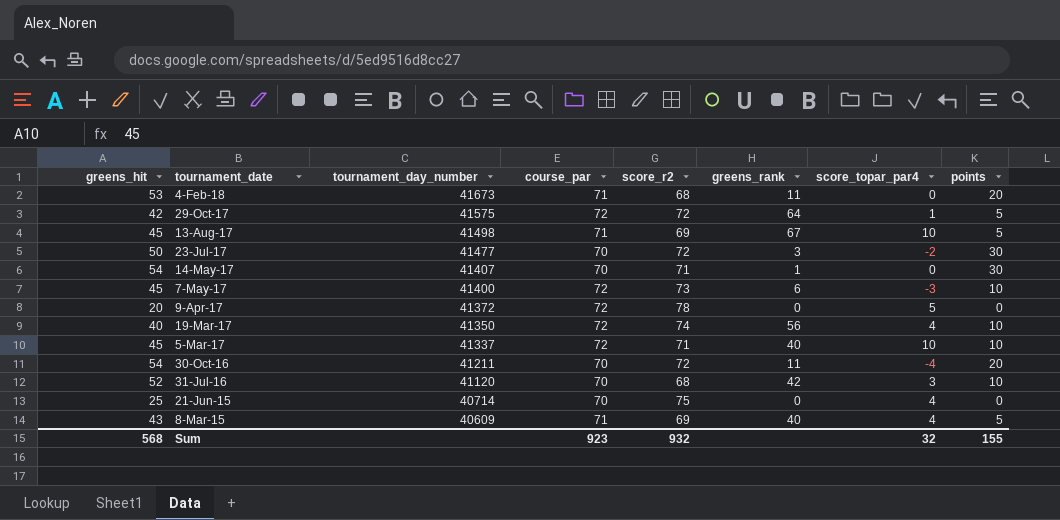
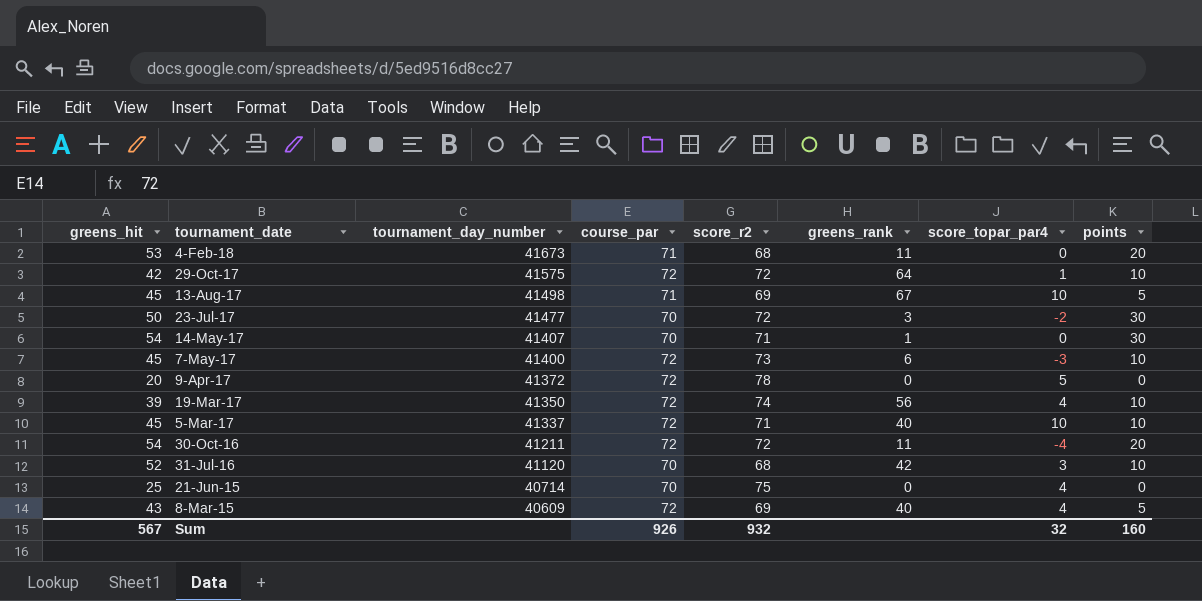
29-Oct-17 | points: 5 -> 10
19-Mar-17 | greens_hit: 40 -> 39
30-Oct-16 | course_par: 70 -> 72
8-Mar-15 | course_par: 71 -> 72
Sum | greens_hit: 568 -> 567
Sum | course_par: 923 -> 926
Sum | points: 155 -> 160

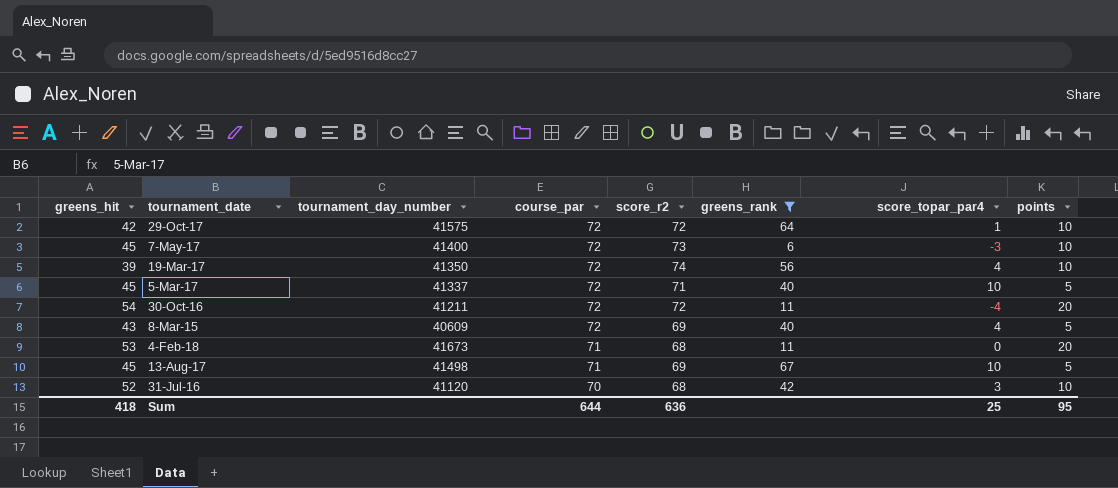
filter: none -> greens_rank >= 6
row order: tournament_date descending -> course_par descending
5-Mar-17 | points: 10 -> 5
Sum | greens_hit: 567 -> 418
Sum | course_par: 926 -> 644
Sum | score_r2: 932 -> 636
Sum | score_topar_par4: 32 -> 25
Sum | points: 160 -> 95

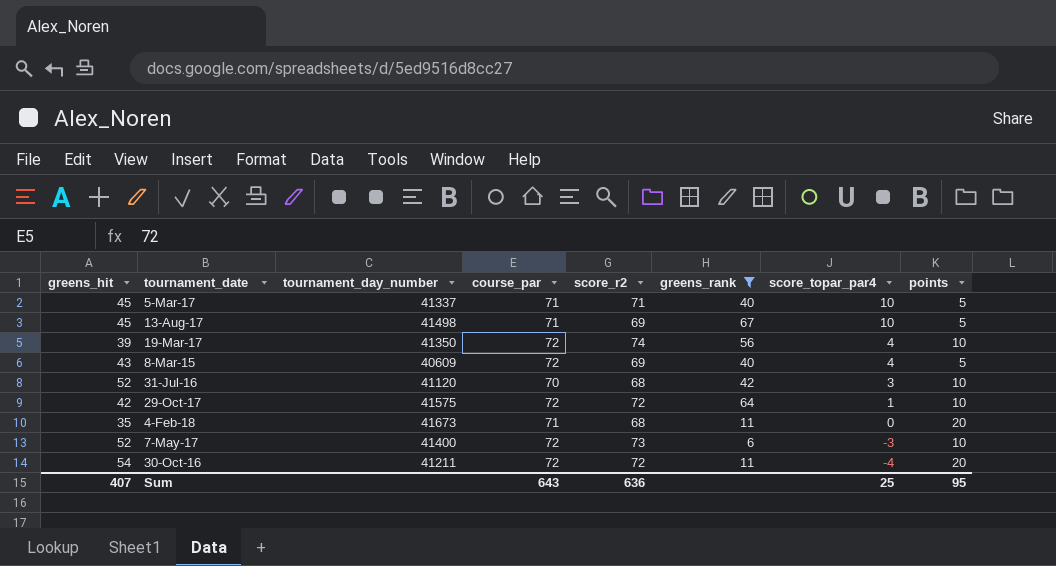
row order: course_par descending -> score_topar_par4 descending
5-Mar-17 | course_par: 72 -> 71
4-Feb-18 | greens_hit: 53 -> 35
7-May-17 | greens_hit: 45 -> 52
Sum | greens_hit: 418 -> 407
Sum | course_par: 644 -> 643

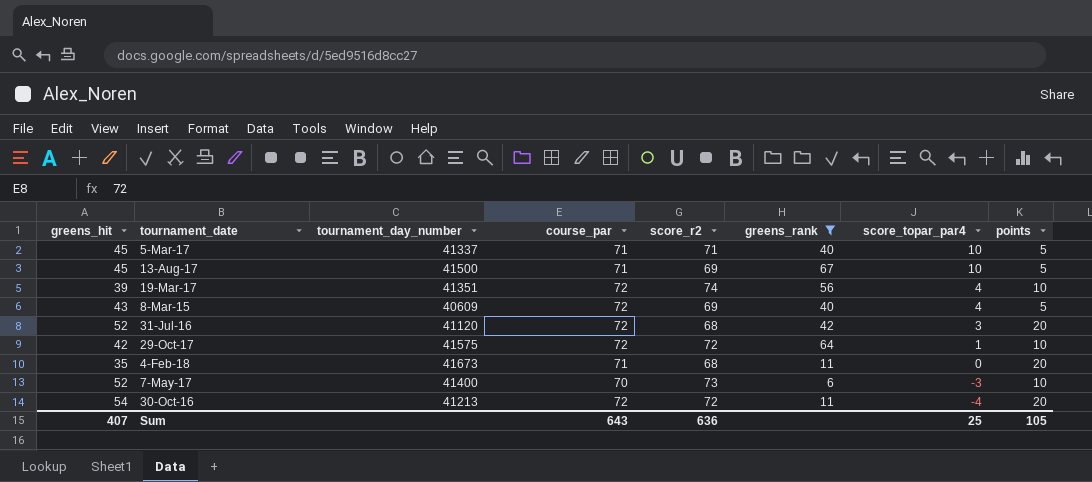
13-Aug-17 | tournament_day_number: 41498 -> 41500
19-Mar-17 | tournament_day_number: 41350 -> 41351
31-Jul-16 | course_par: 70 -> 72
31-Jul-16 | points: 10 -> 20
7-May-17 | course_par: 72 -> 70
30-Oct-16 | tournament_day_number: 41211 -> 41213
Sum | points: 95 -> 105

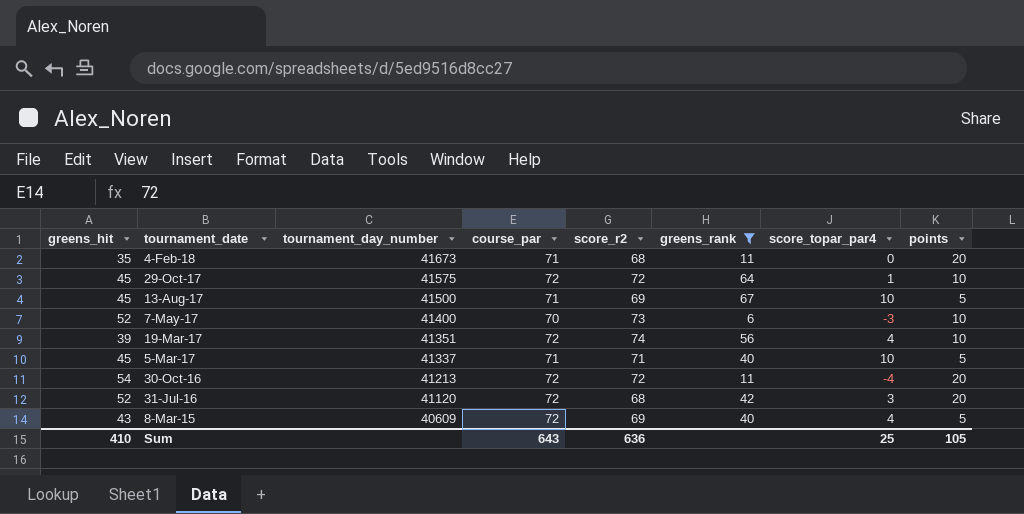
row order: score_topar_par4 descending -> tournament_date descending
29-Oct-17 | greens_hit: 42 -> 45
Sum | greens_hit: 407 -> 410

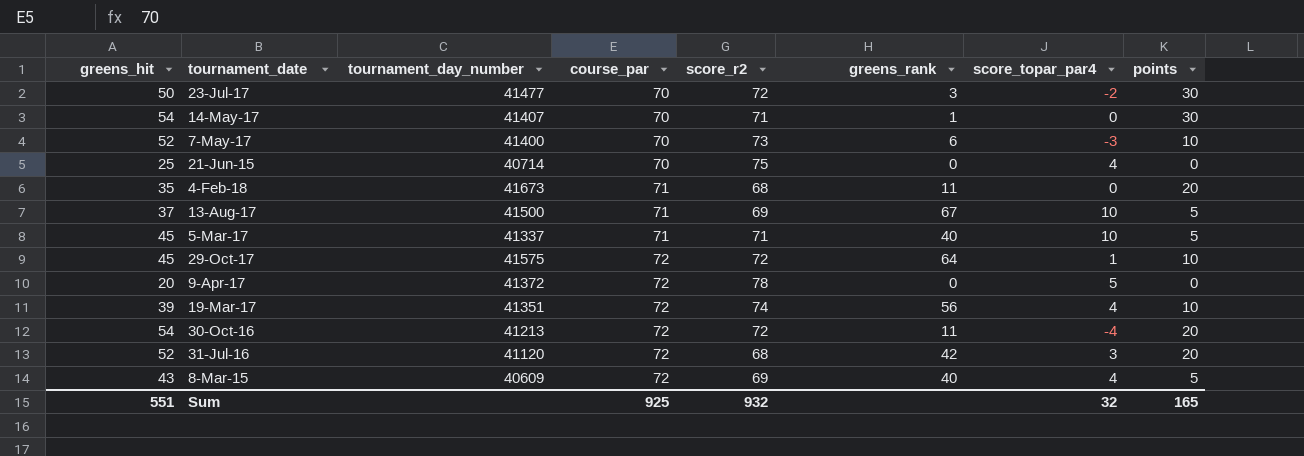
filter: greens_rank >= 6 -> none
row order: tournament_date descending -> course_par ascending
13-Aug-17 | greens_hit: 45 -> 37
Sum | greens_hit: 410 -> 551
Sum | course_par: 643 -> 925
Sum | score_r2: 636 -> 932
Sum | score_topar_par4: 25 -> 32
Sum | points: 105 -> 165

